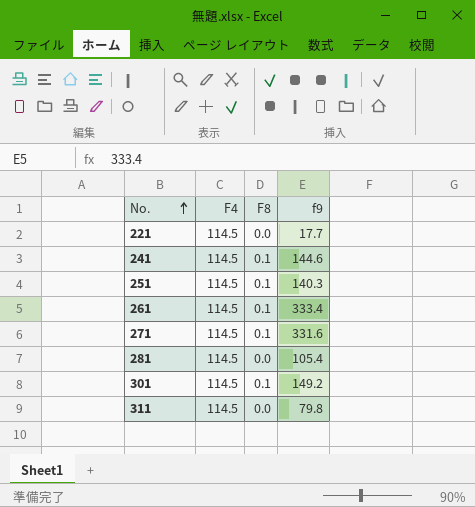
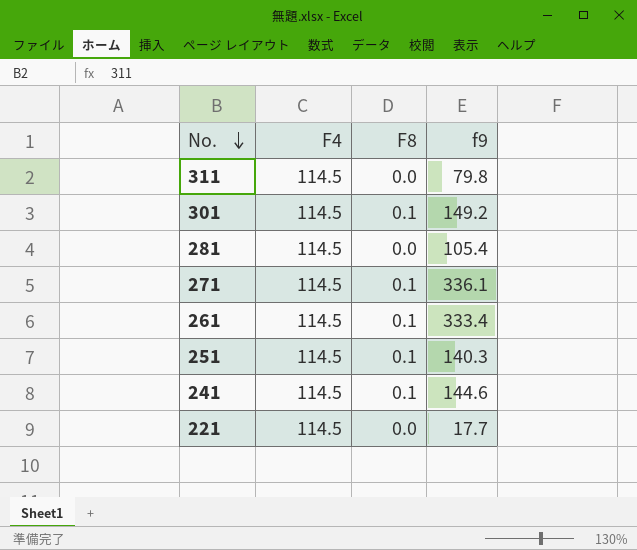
row order: No. ascending -> No. descending
271 | f9: 331.6 -> 336.1

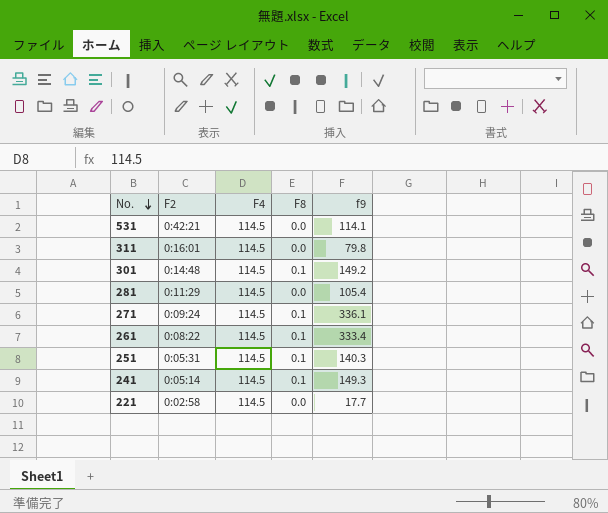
column F2 | position: none -> 2
row 531: none -> 0:42:21 | 114.5 | 0.0 | 114.1
241 | f9: 144.6 -> 149.3

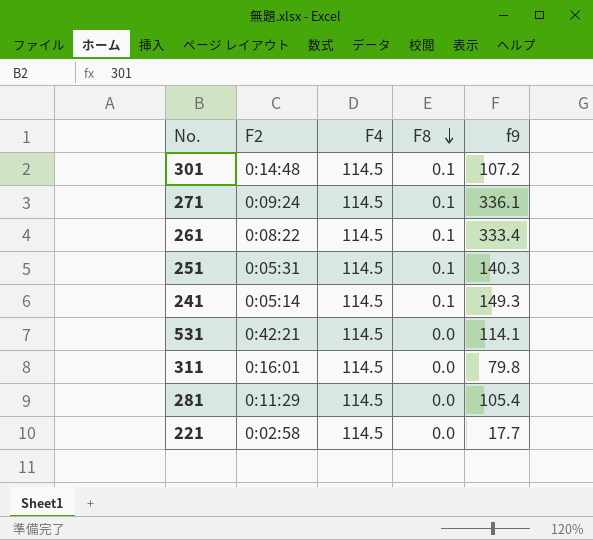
row order: No. descending -> F8 descending
301 | f9: 149.2 -> 107.2

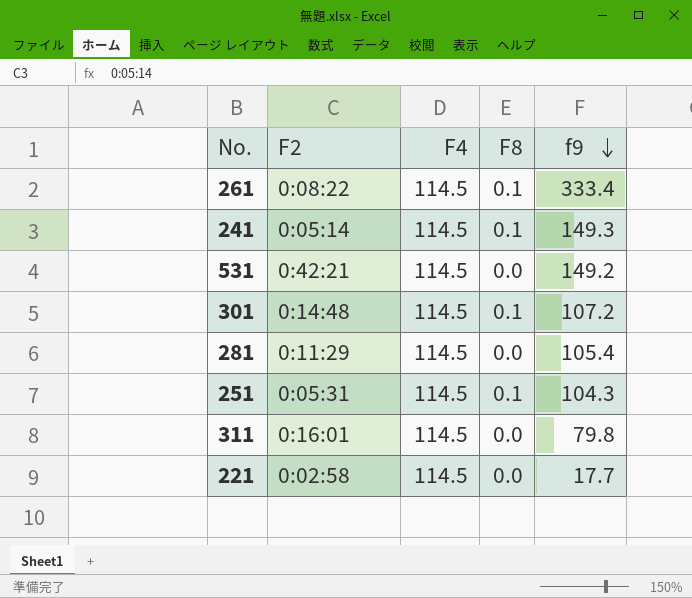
row order: F8 descending -> f9 descending
row 271: 0:09:24 | 114.5 | 0.1 | 336.1 -> none
531 | f9: 114.1 -> 149.2
251 | f9: 140.3 -> 104.3

